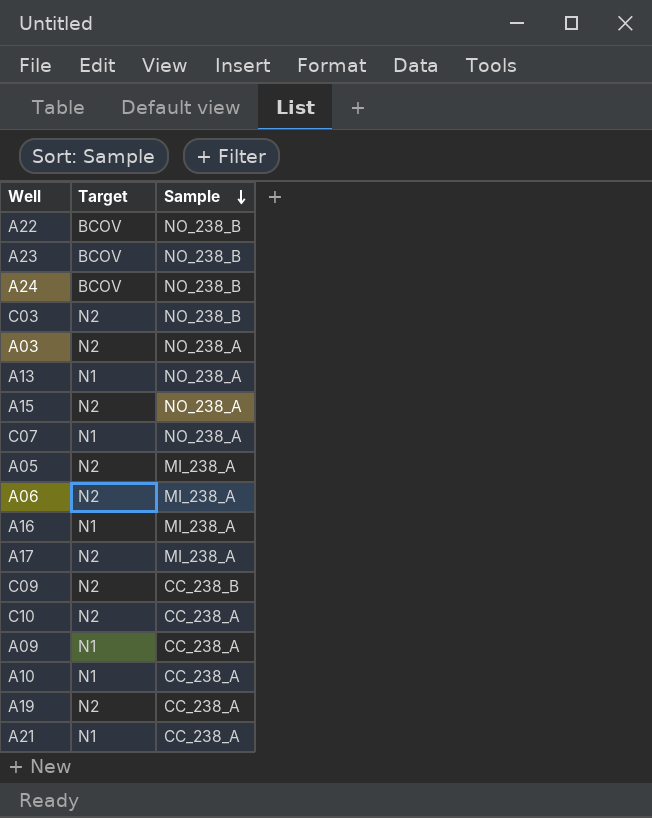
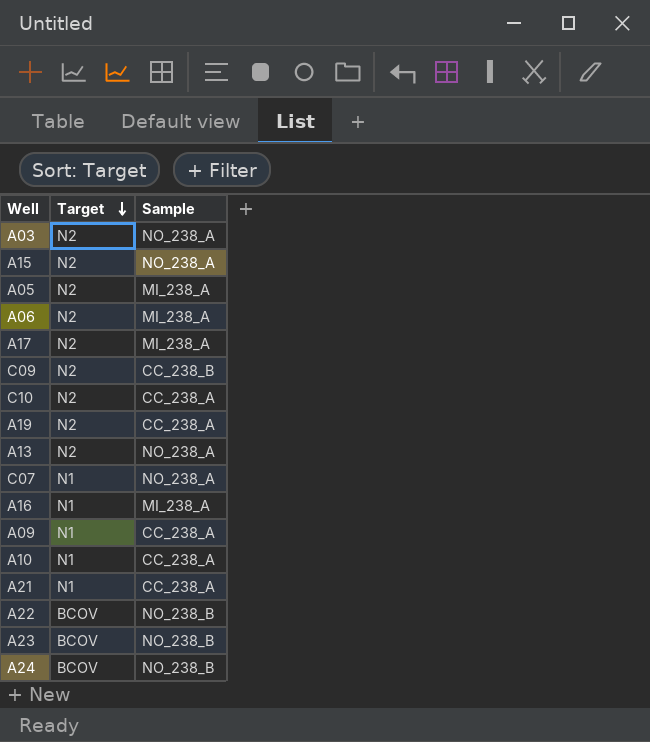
row order: Sample descending -> Target descending
row C03: N2 | NO_238_B -> none
A13 | Target: N1 -> N2

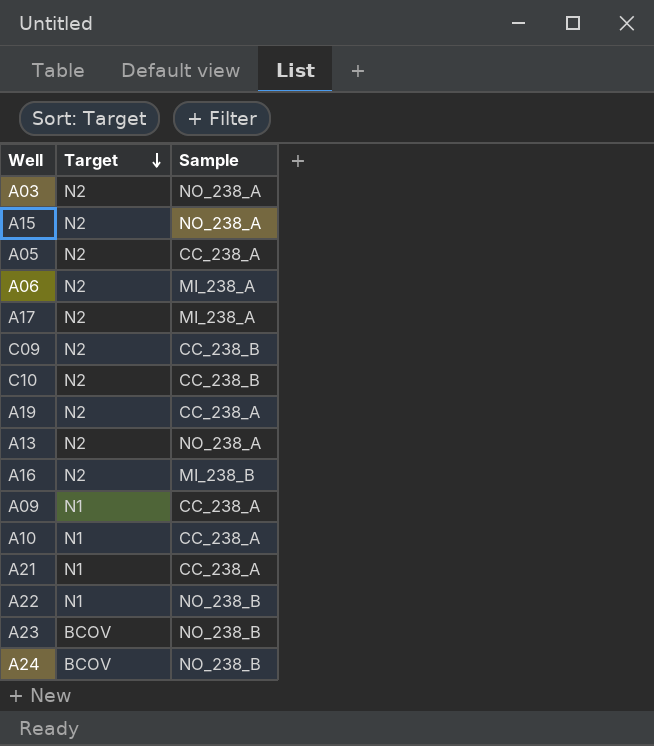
row C07: N1 | NO_238_A -> none
A05 | Sample: MI_238_A -> CC_238_A
C10 | Sample: CC_238_A -> CC_238_B
A16 | Target: N1 -> N2
A16 | Sample: MI_238_A -> MI_238_B
A22 | Target: BCOV -> N1

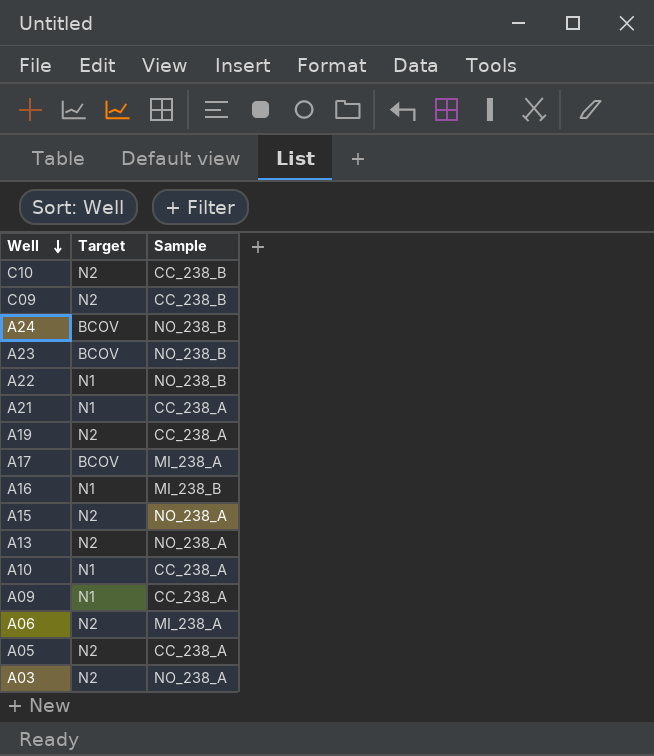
row order: Target descending -> Well descending
A17 | Target: N2 -> BCOV
A16 | Target: N2 -> N1

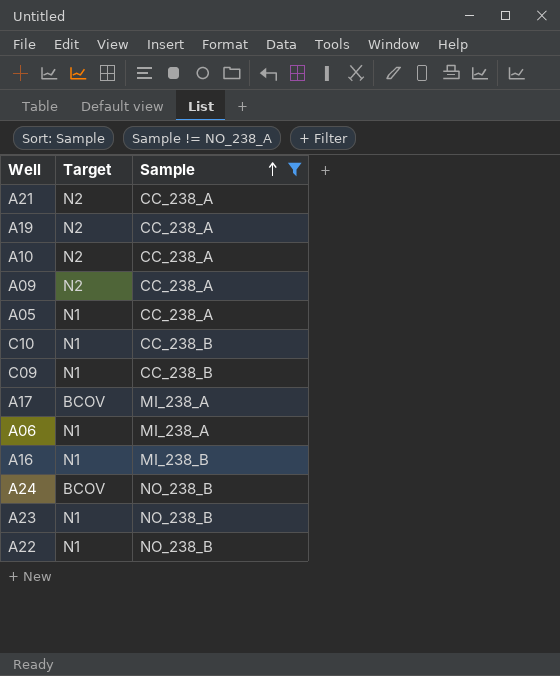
filter: none -> Sample != NO_238_A
row order: Well descending -> Sample ascending
A21 | Target: N1 -> N2
A10 | Target: N1 -> N2
A09 | Target: N1 -> N2
A05 | Target: N2 -> N1
C10 | Target: N2 -> N1
C09 | Target: N2 -> N1
A06 | Target: N2 -> N1
A23 | Target: BCOV -> N1

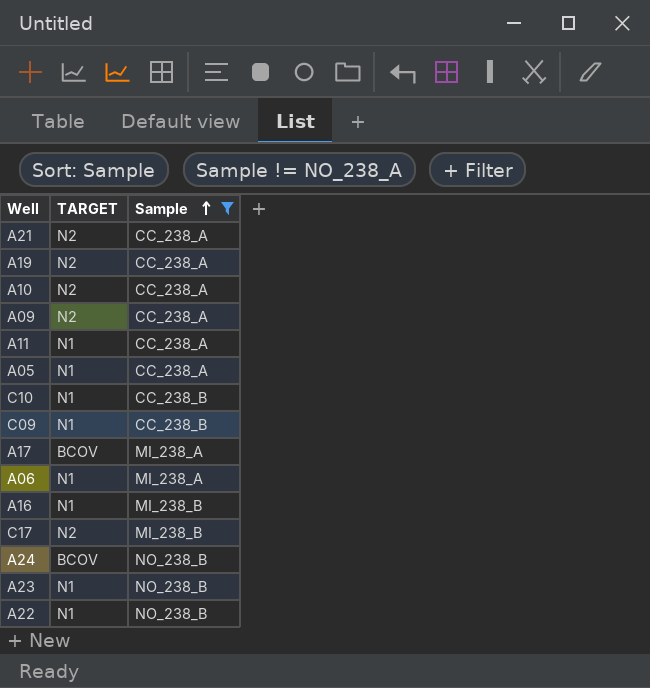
column name: Target -> TARGET
row A11: none -> N1 | CC_238_A
row C17: none -> N2 | MI_238_B

